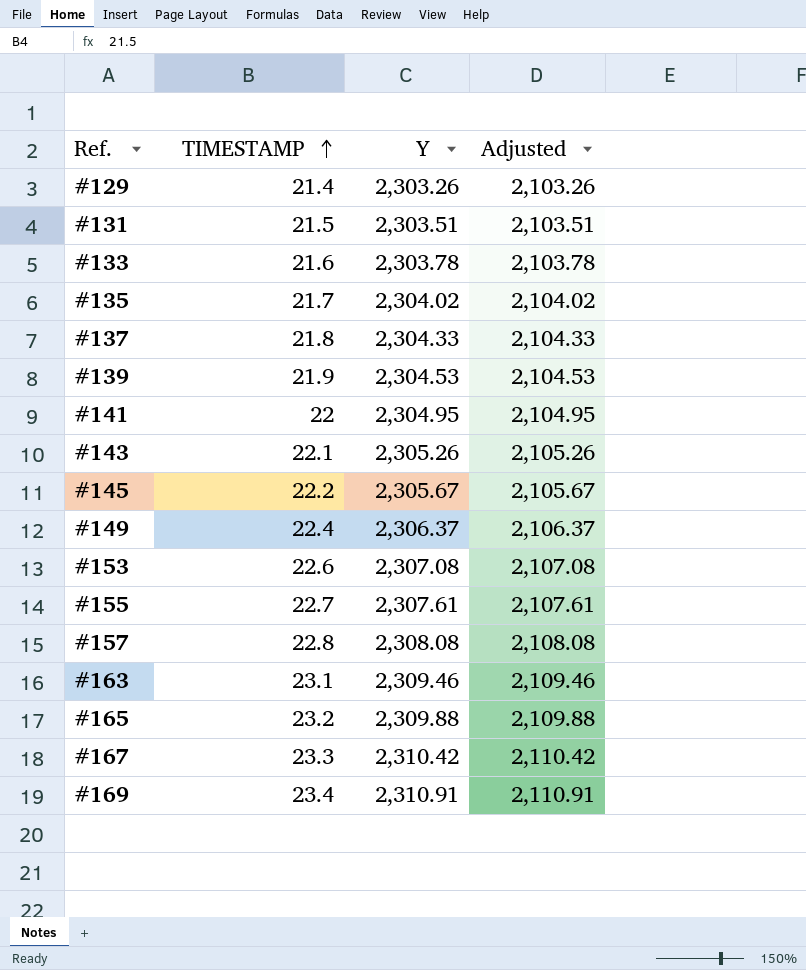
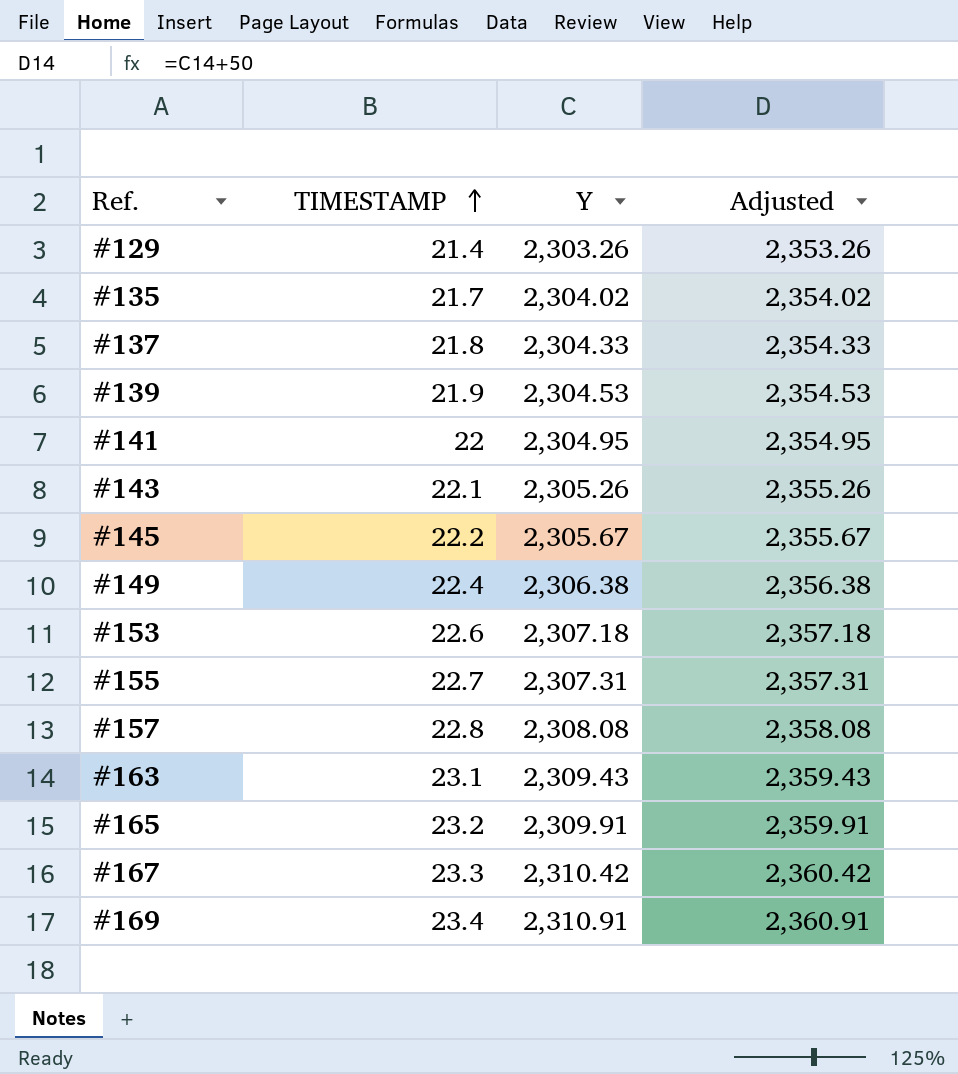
column Adjusted | formula: [Y] - 200 -> [Y] + 50
row #131: 21.5 | 2,303.51 | 2,103.51 -> none
row #133: 21.6 | 2,303.78 | 2,103.78 -> none
#149 | Y: 2,306.37 -> 2,306.38
#153 | Y: 2,307.08 -> 2,307.18
#155 | Y: 2,307.61 -> 2,307.31
#163 | Y: 2,309.46 -> 2,309.43
#165 | Y: 2,309.88 -> 2,309.91

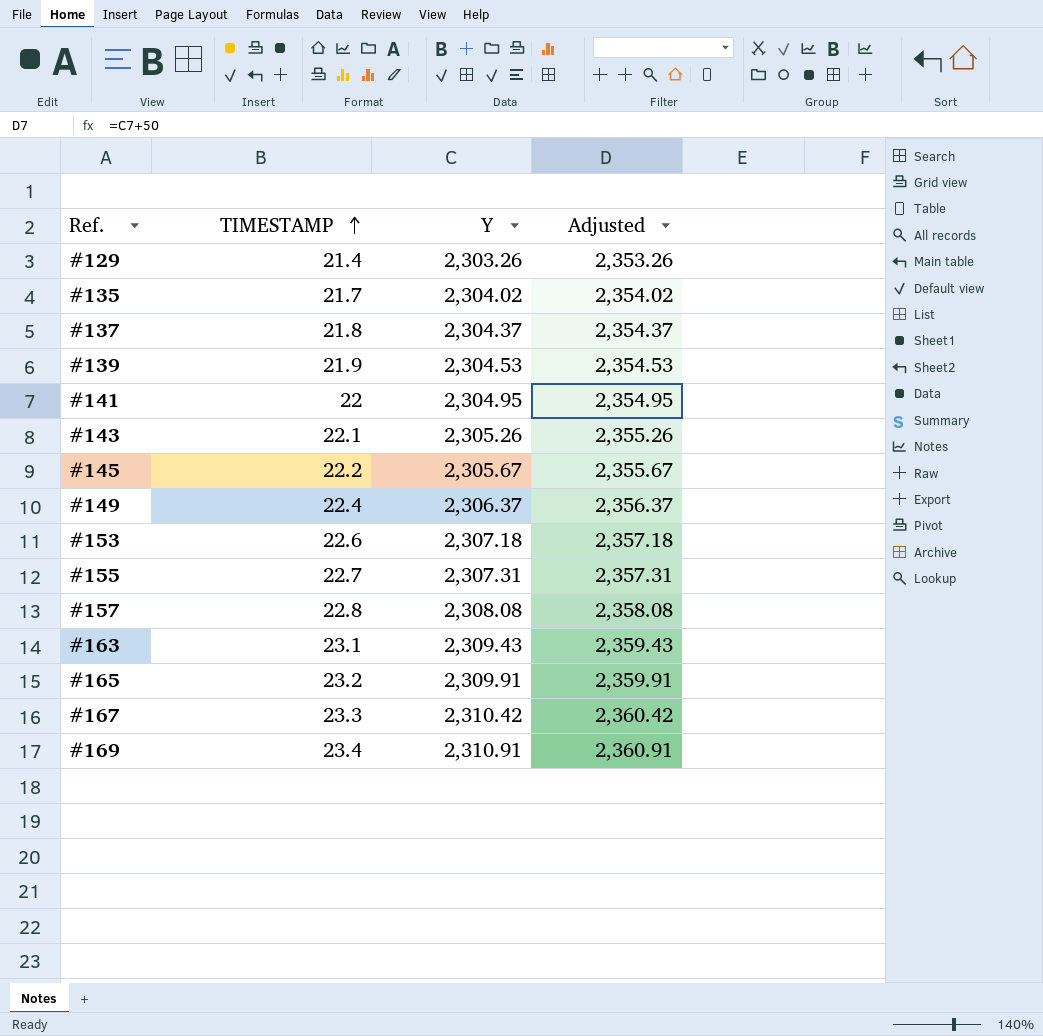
#137 | Y: 2,304.33 -> 2,304.37
#137 | Adjusted: 2,354.33 -> 2,354.37
#149 | Y: 2,306.38 -> 2,306.37
#149 | Adjusted: 2,356.38 -> 2,356.37

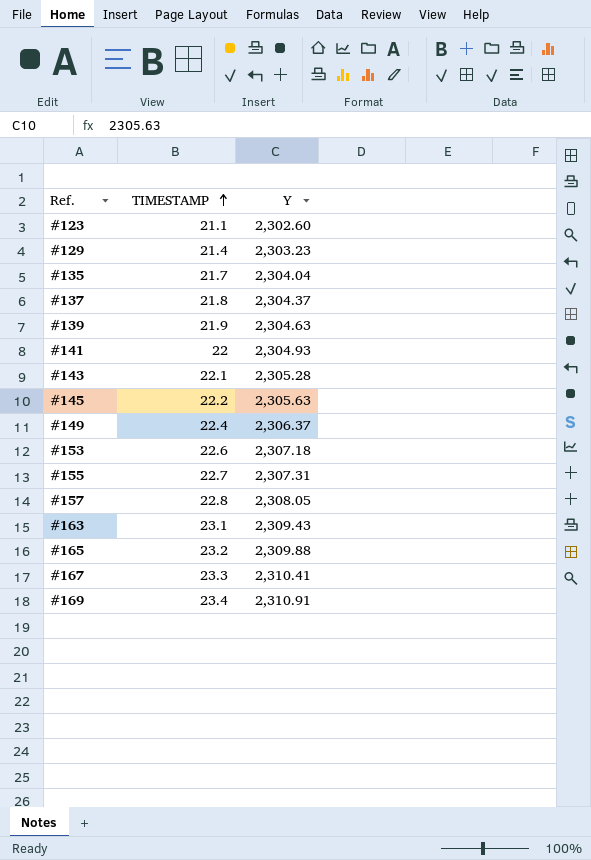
column Adjusted | formula: [Y] + 50 -> none
row #123: none -> 21.1 | 2,302.60
#129 | Y: 2,303.26 -> 2,303.23
#135 | Y: 2,304.02 -> 2,304.04
#139 | Y: 2,304.53 -> 2,304.63
#141 | Y: 2,304.95 -> 2,304.93
#143 | Y: 2,305.26 -> 2,305.28
#145 | Y: 2,305.67 -> 2,305.63
#157 | Y: 2,308.08 -> 2,308.05
#165 | Y: 2,309.91 -> 2,309.88
#167 | Y: 2,310.42 -> 2,310.41

